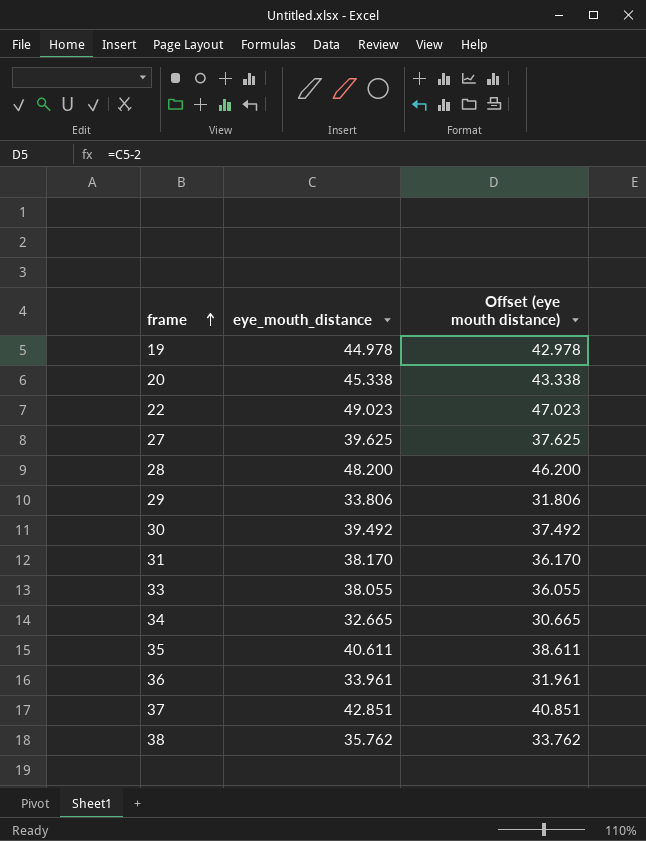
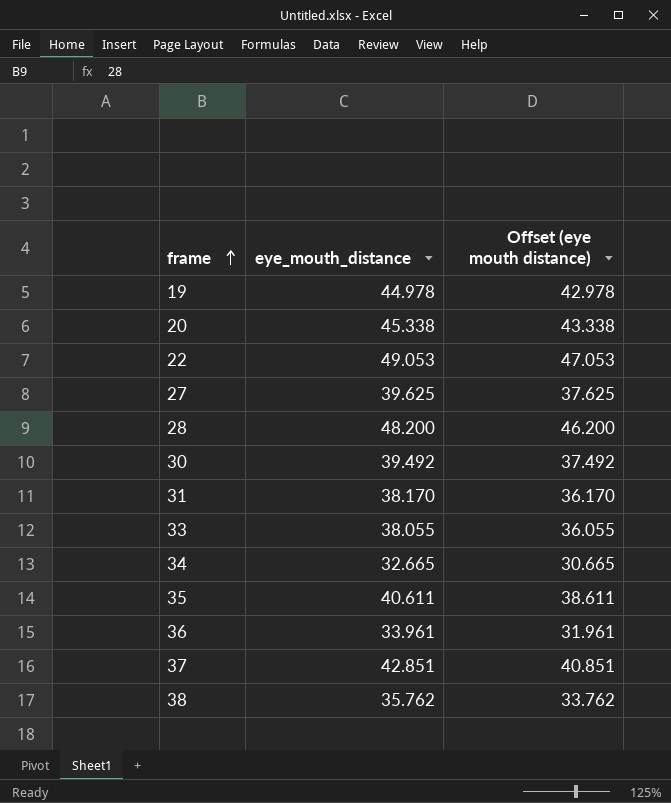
row 29: 33.806 | 31.806 -> none
22 | eye_mouth_distance: 49.023 -> 49.053
22 | Offset (eye mouth distance): 47.023 -> 47.053

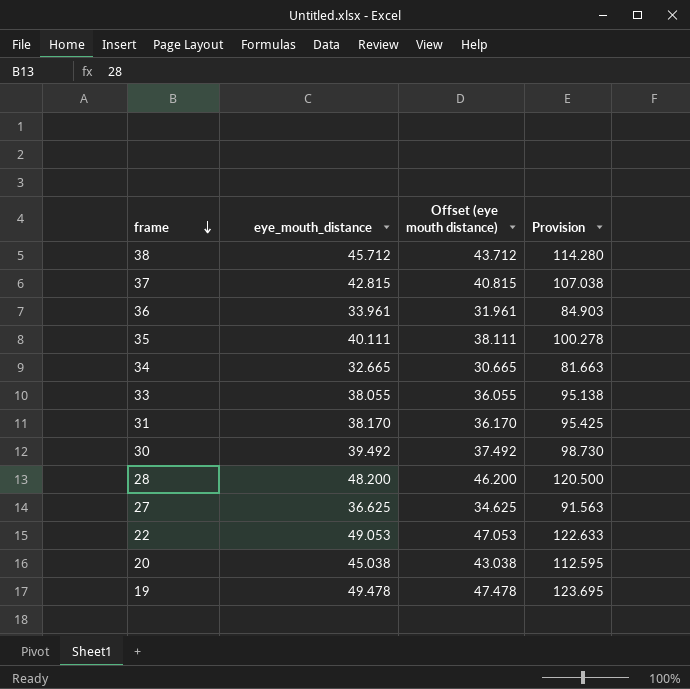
row order: frame ascending -> frame descending
column Provision | formula: none -> [eye_mouth_distance] * 2.5
38 | eye_mouth_distance: 35.762 -> 45.712
38 | Offset (eye mouth distance): 33.762 -> 43.712
37 | eye_mouth_distance: 42.851 -> 42.815
37 | Offset (eye mouth distance): 40.851 -> 40.815
35 | eye_mouth_distance: 40.611 -> 40.111
35 | Offset (eye mouth distance): 38.611 -> 38.111
27 | eye_mouth_distance: 39.625 -> 36.625
27 | Offset (eye mouth distance): 37.625 -> 34.625
20 | eye_mouth_distance: 45.338 -> 45.038
20 | Offset (eye mouth distance): 43.338 -> 43.038
19 | eye_mouth_distance: 44.978 -> 49.478
19 | Offset (eye mouth distance): 42.978 -> 47.478

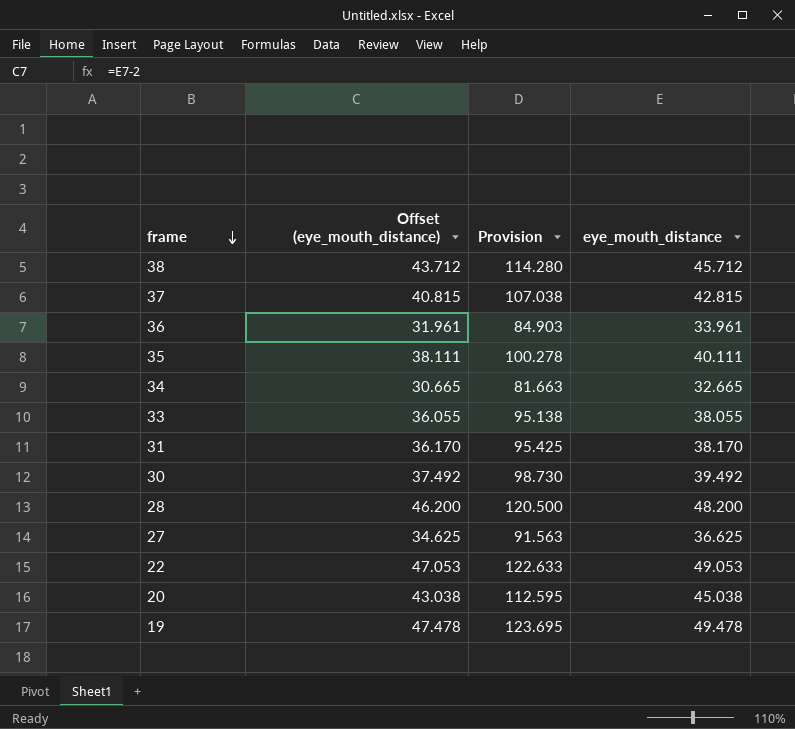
column name: Offset (eye mouth distance) -> Offset (eye_mouth_distance)
column eye_mouth_distance | position: 2 -> 4

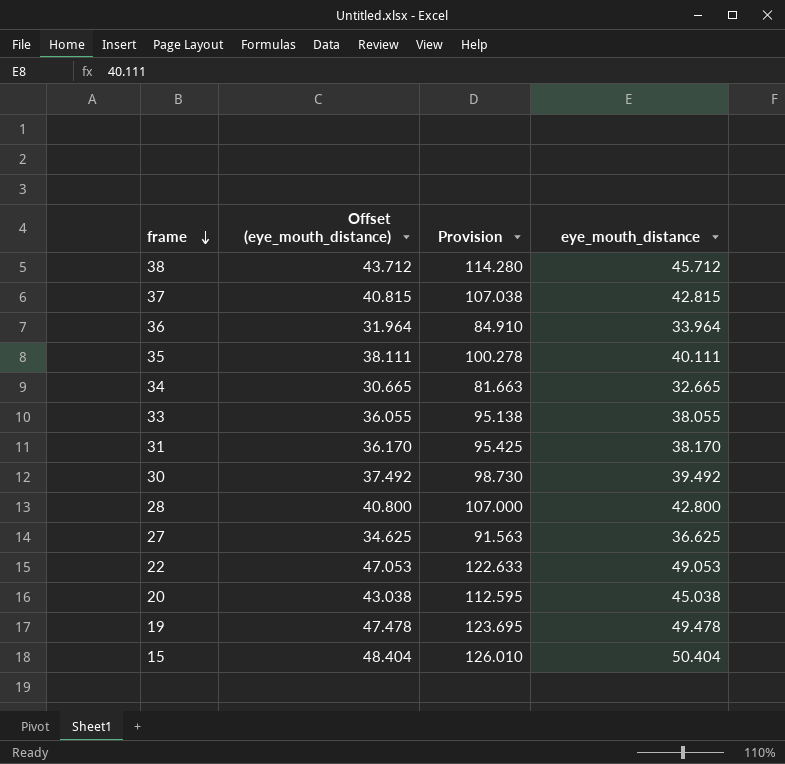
36 | Offset (eye_mouth_distance): 31.961 -> 31.964
36 | Provision: 84.903 -> 84.910
36 | eye_mouth_distance: 33.961 -> 33.964
28 | Offset (eye_mouth_distance): 46.200 -> 40.800
28 | Provision: 120.500 -> 107.000
28 | eye_mouth_distance: 48.200 -> 42.800
row 15: none -> 48.404 | 126.010 | 50.404

